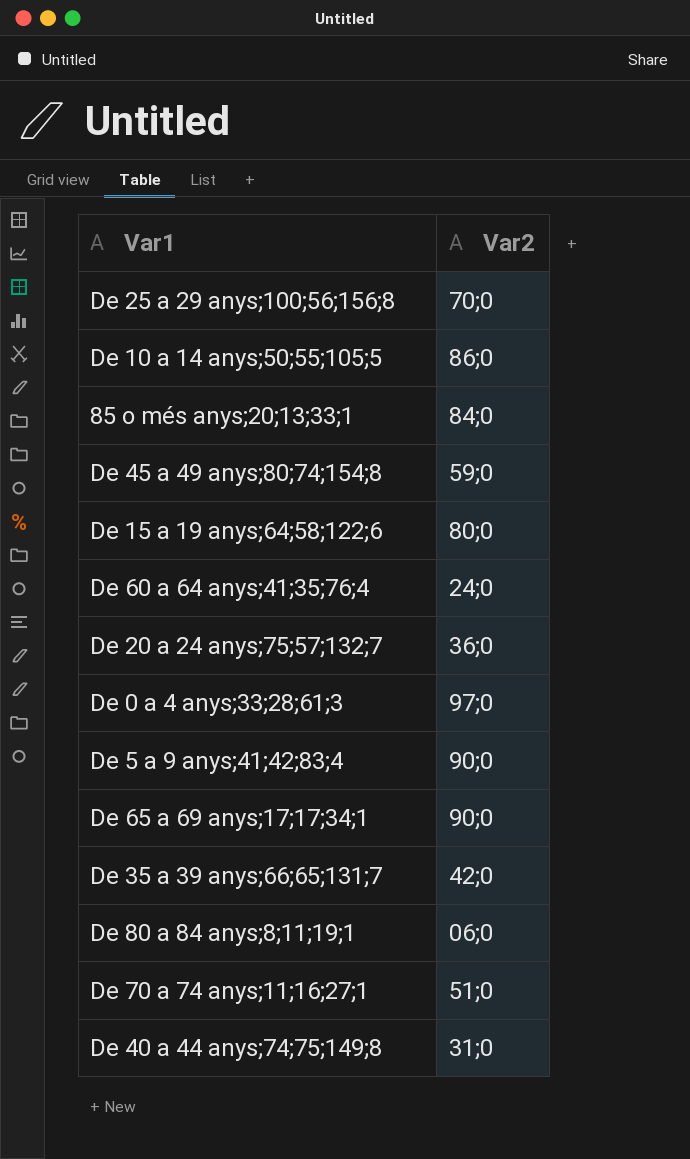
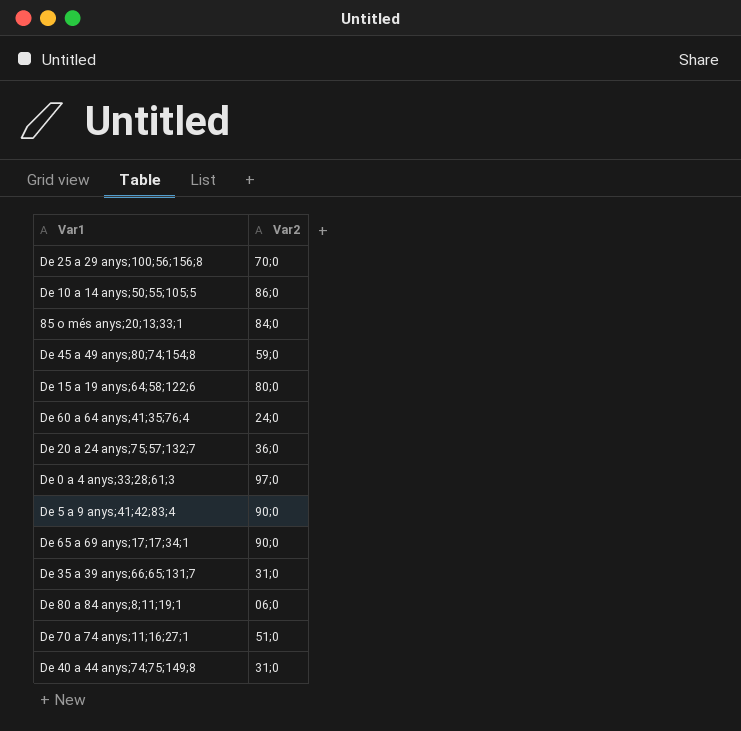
De 35 a 39 anys;66;65;131;7 | Var2: 42;0 -> 31;0

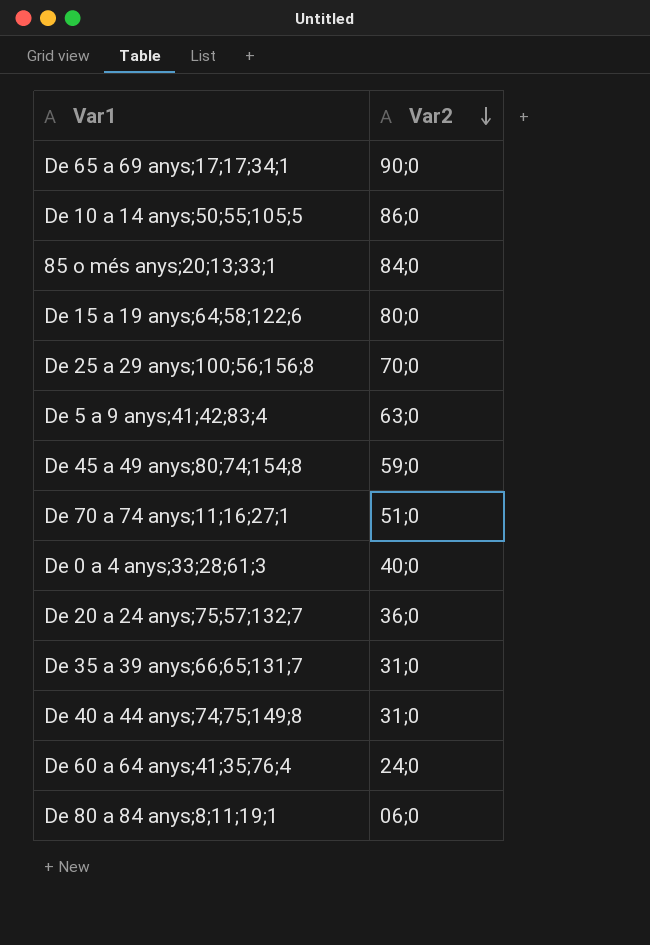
row order: none -> Var2 descending
De 5 a 9 anys;41;42;83;4 | Var2: 90;0 -> 63;0
De 0 a 4 anys;33;28;61;3 | Var2: 97;0 -> 40;0

